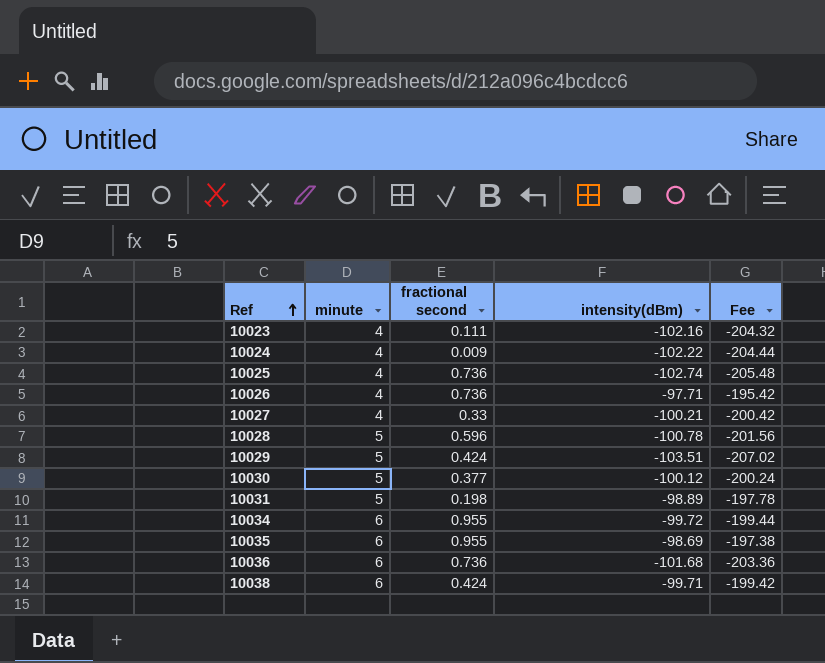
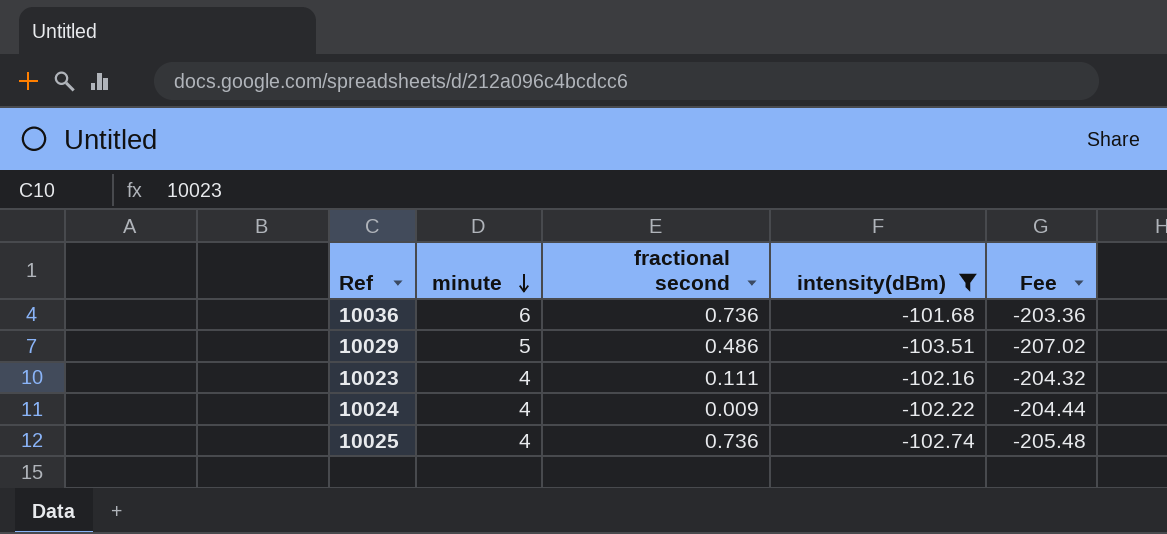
filter: none -> intensity(dBm) <= -101.68
row order: Ref ascending -> minute descending
10029 | fractional second: 0.424 -> 0.486

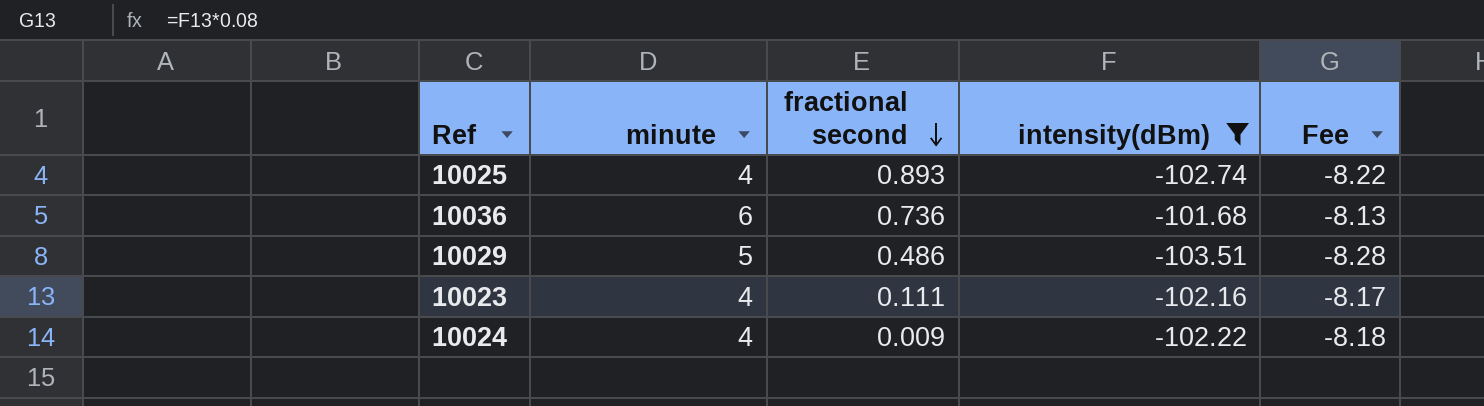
row order: minute descending -> fractional second descending
column Fee | formula: [intensity(dBm)] * 2 -> [intensity(dBm)] * 0.08
10025 | fractional second: 0.736 -> 0.893

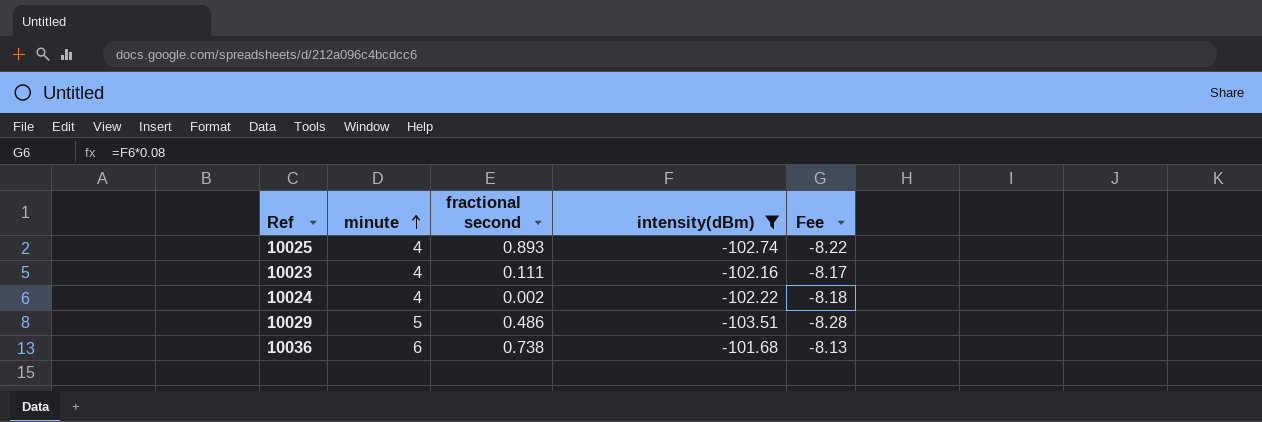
row order: fractional second descending -> minute ascending
10024 | fractional second: 0.009 -> 0.002
10036 | fractional second: 0.736 -> 0.738

